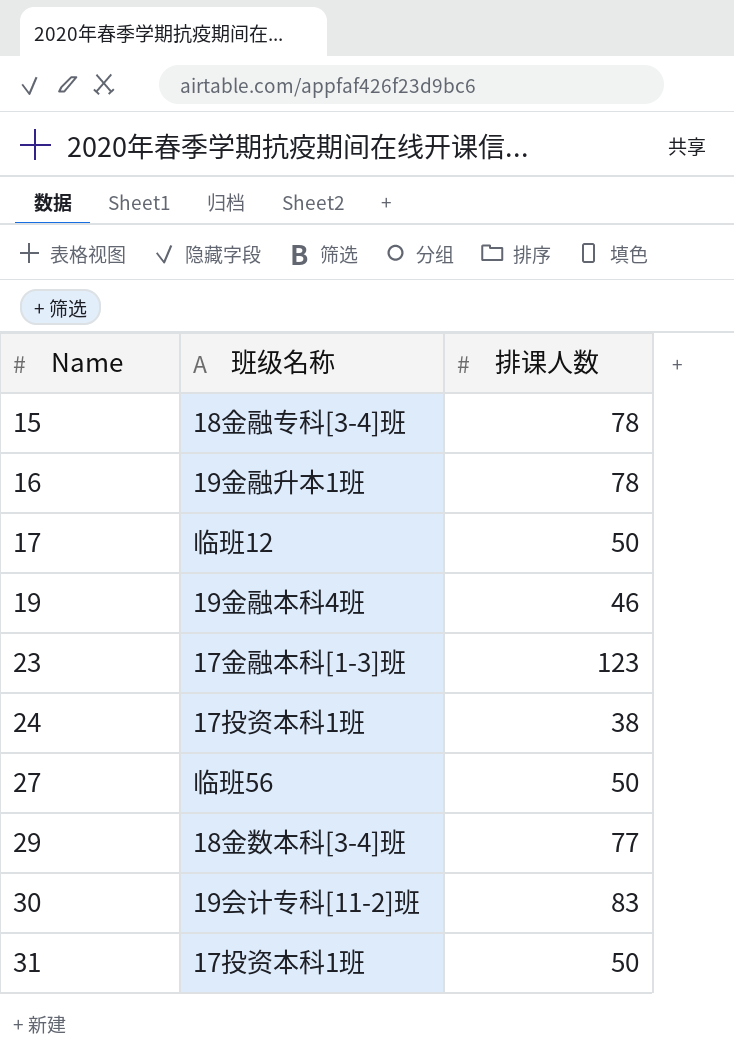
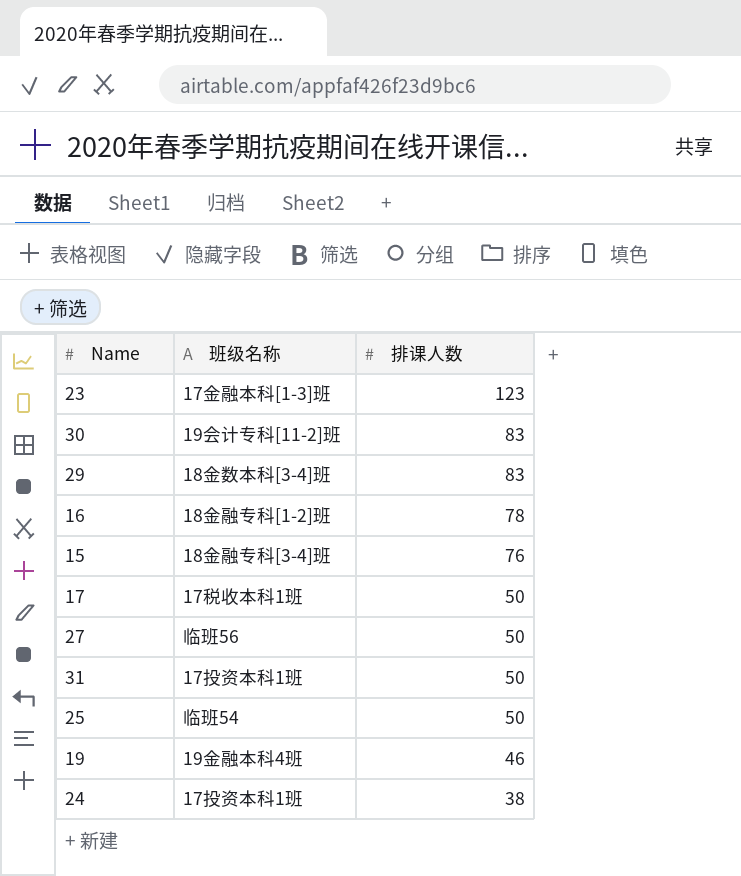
row order: Name ascending -> 排课人数 descending
29 | 排课人数: 77 -> 83
16 | 班级名称: 19金融升本1班 -> 18金融专科[1-2]班
15 | 排课人数: 78 -> 76
17 | 班级名称: 临班12 -> 17税收本科1班
row 25: none -> 临班54 | 50

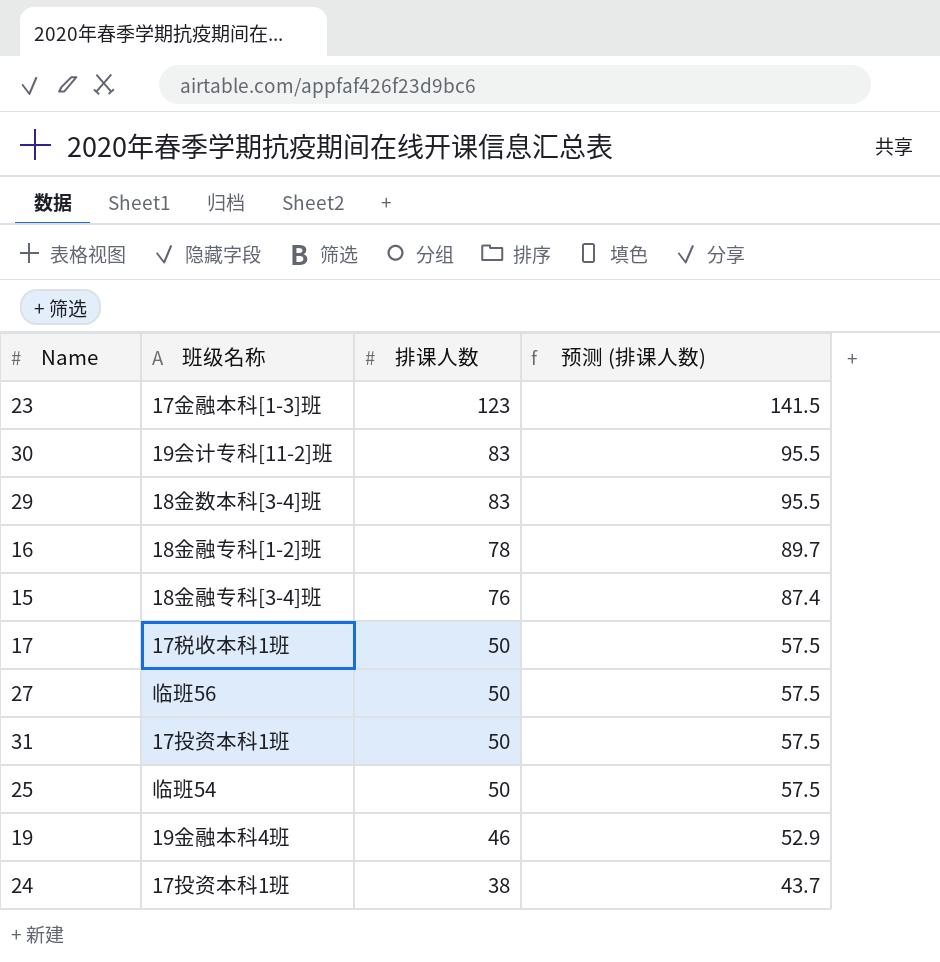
column 预测 (排课人数) | formula: none -> [排课人数] * 1.15

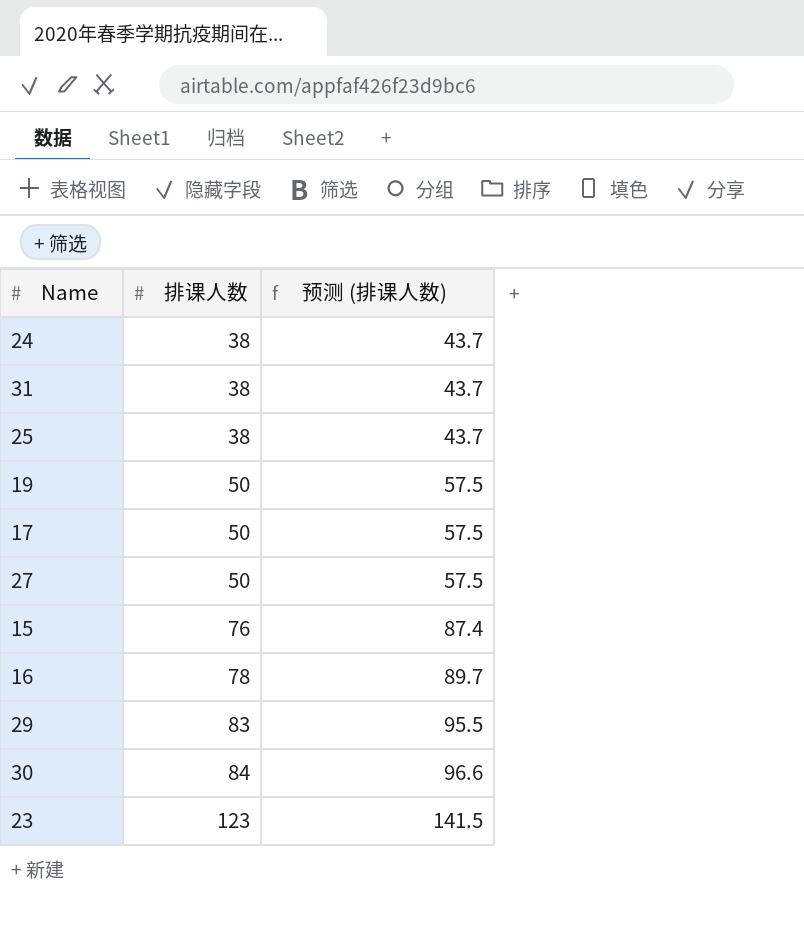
row order: 排课人数 descending -> 排课人数 ascending
column 班级名称 | position: 2 -> none
31 | 排课人数: 50 -> 38
31 | 预测 (排课人数): 57.5 -> 43.7
25 | 排课人数: 50 -> 38
25 | 预测 (排课人数): 57.5 -> 43.7
19 | 排课人数: 46 -> 50
19 | 预测 (排课人数): 52.9 -> 57.5
30 | 排课人数: 83 -> 84
30 | 预测 (排课人数): 95.5 -> 96.6

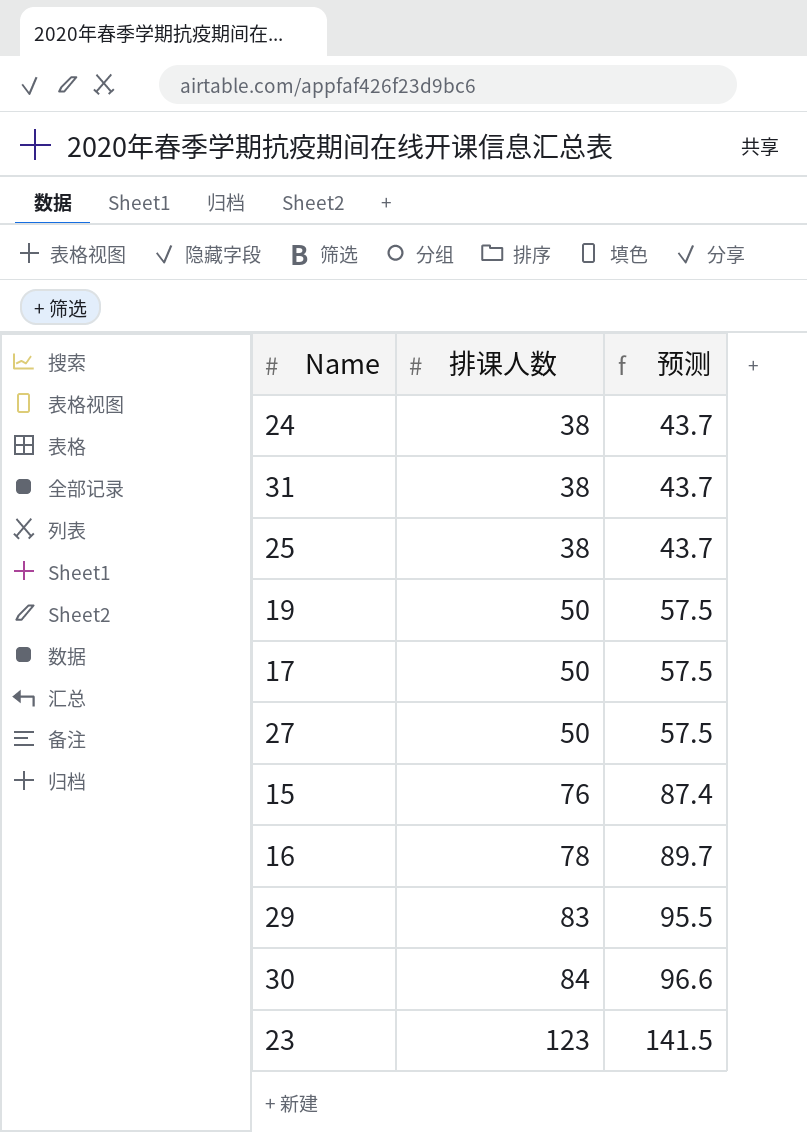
column name: 预测 (排课人数) -> 预测

